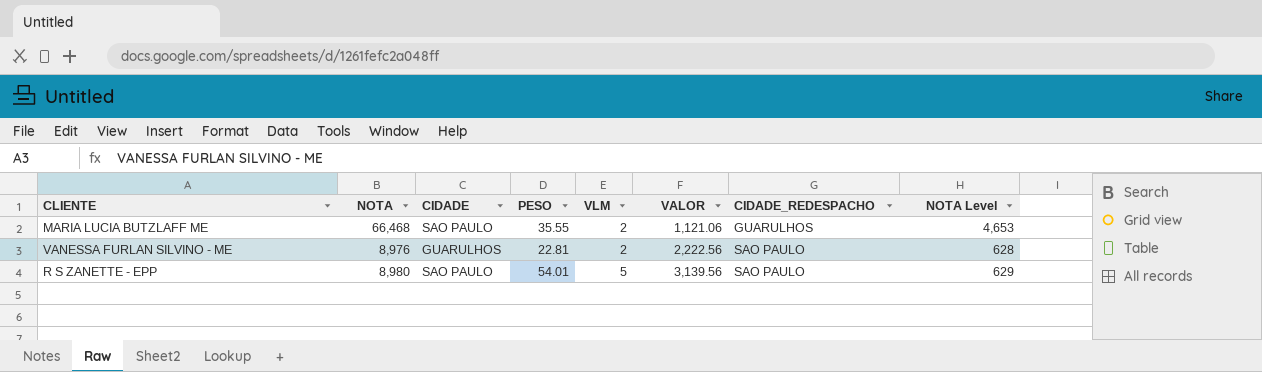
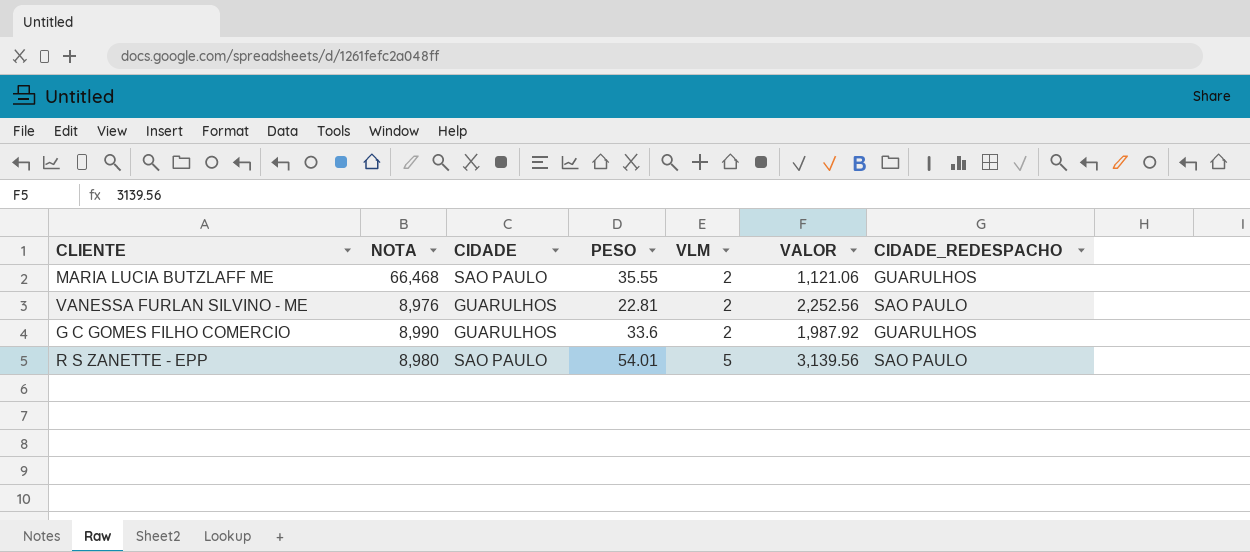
column NOTA Level | formula: [NOTA] * 0.07 -> none
VANESSA FURLAN SILVINO - ME | VALOR: 2,222.56 -> 2,252.56
row G C GOMES FILHO COMERCIO: none -> 8,990 | GUARULHOS | 33.6 | 2 | 1,987.92 | GUARULHOS

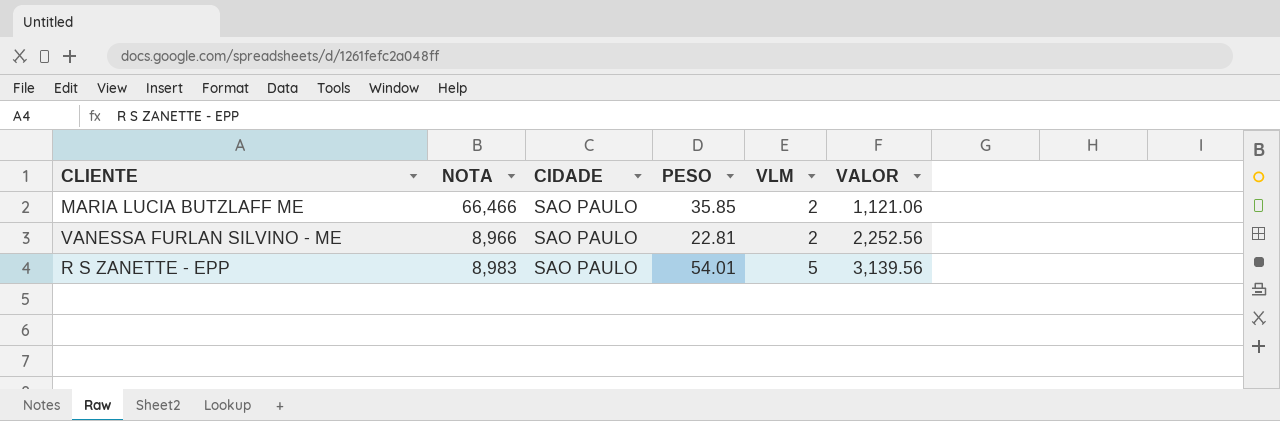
column CIDADE_REDESPACHO | position: 7 -> none
row G C GOMES FILHO COMERCIO: 8,990 | GUARULHOS | 33.6 | 2 | 1,987.92 | GUARULHOS -> none
MARIA LUCIA BUTZLAFF ME | NOTA: 66,468 -> 66,466
MARIA LUCIA BUTZLAFF ME | PESO: 35.55 -> 35.85
VANESSA FURLAN SILVINO - ME | NOTA: 8,976 -> 8,966
VANESSA FURLAN SILVINO - ME | CIDADE: GUARULHOS -> SAO PAULO
R S ZANETTE - EPP | NOTA: 8,980 -> 8,983

